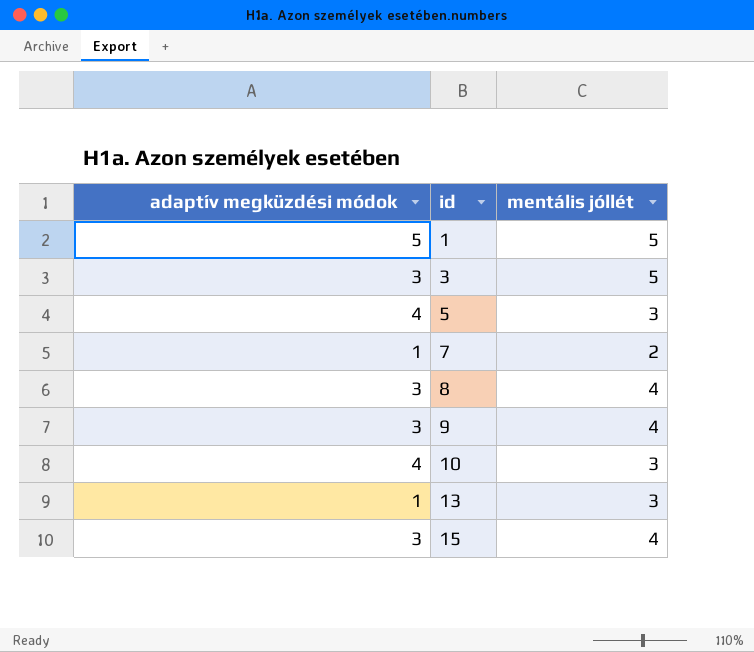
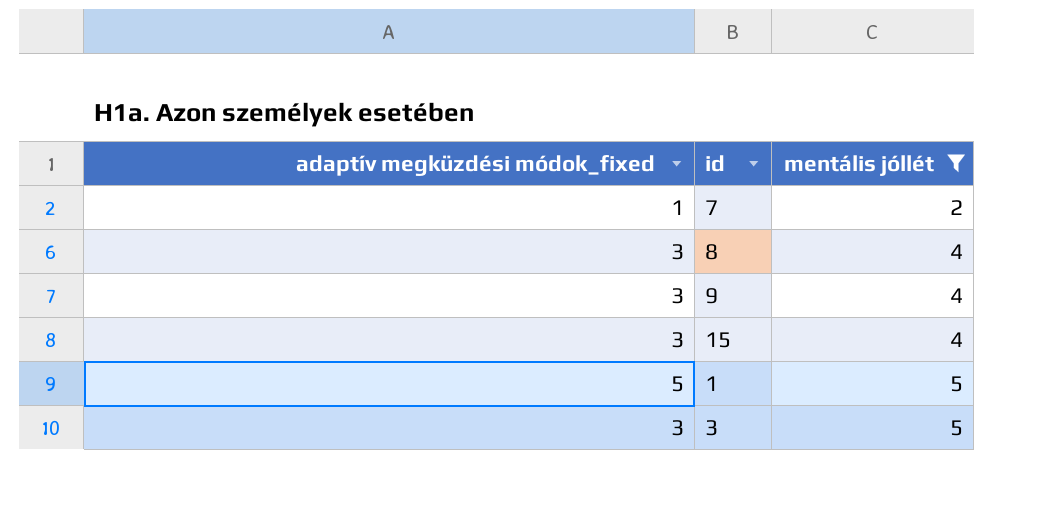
filter: none -> mentális jóllét != 3
row order: id ascending -> mentális jóllét ascending
column name: adaptív megküzdési módok -> adaptív megküzdési módok_fixed

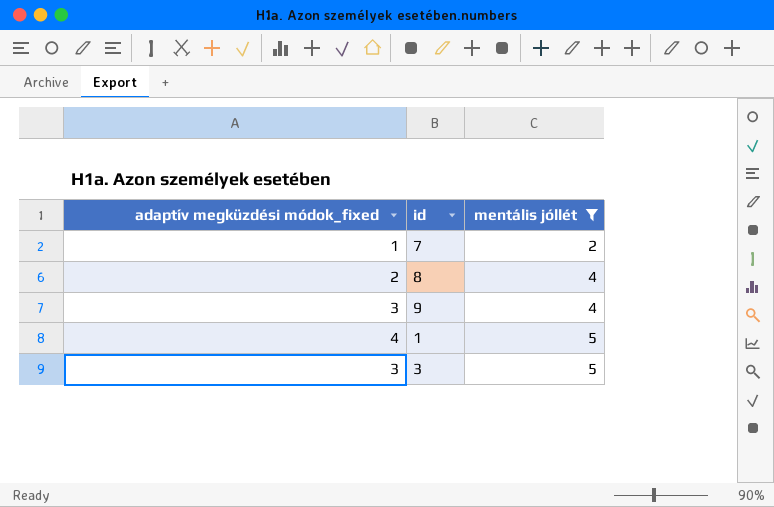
row 15: 3 | 4 -> none
8 | adaptív megküzdési módok_fixed: 3 -> 2
1 | adaptív megküzdési módok_fixed: 5 -> 4

